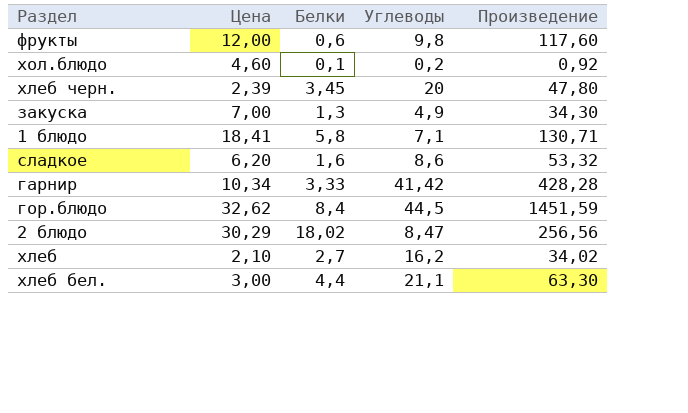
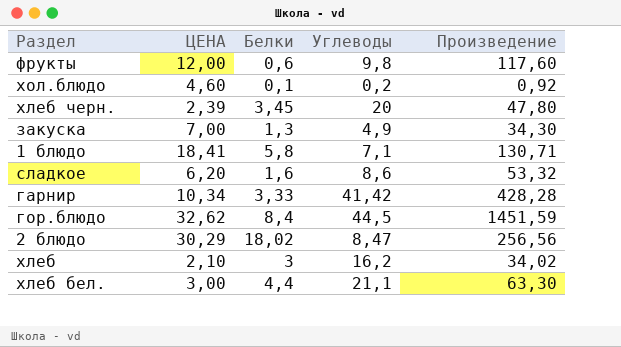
column name: Цена -> ЦЕНА
хлеб | Белки: 2,7 -> 3

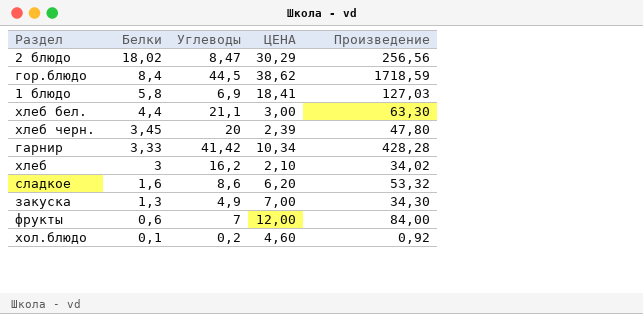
row order: none -> Белки descending
column ЦЕНА | position: 2 -> 4
гор.блюдо | ЦЕНА: 32,62 -> 38,62
гор.блюдо | Произведение: 1451,59 -> 1718,59
1 блюдо | Углеводы: 7,1 -> 6,9
1 блюдо | Произведение: 130,71 -> 127,03
фрукты | Углеводы: 9,8 -> 7
фрукты | Произведение: 117,60 -> 84,00

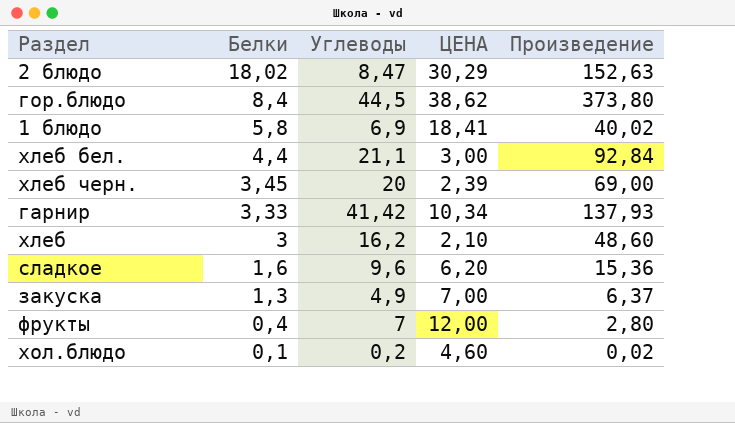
column Произведение | formula: [Углеводы] * [ЦЕНА] -> [Белки] * [Углеводы]
сладкое | Углеводы: 8,6 -> 9,6
фрукты | Белки: 0,6 -> 0,4

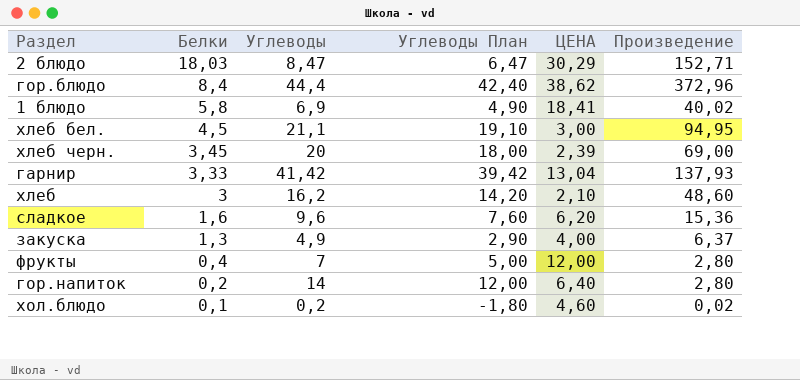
column Углеводы План | formula: none -> [Углеводы] - 2
2 блюдо | Белки: 18,02 -> 18,03
2 блюдо | Произведение: 152,63 -> 152,71
гор.блюдо | Углеводы: 44,5 -> 44,4
гор.блюдо | Произведение: 373,80 -> 372,96
хлеб бел. | Белки: 4,4 -> 4,5
хлеб бел. | Произведение: 92,84 -> 94,95
гарнир | ЦЕНА: 10,34 -> 13,04
закуска | ЦЕНА: 7,00 -> 4,00
row гор.напиток: none -> 0,2 | 14 | 12,00 | 6,40 | 2,80

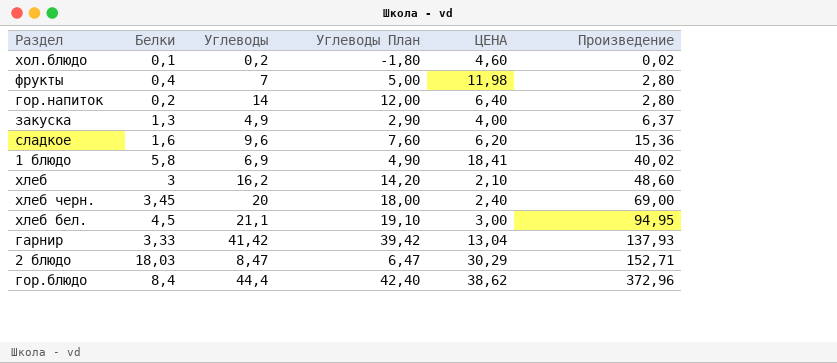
row order: Белки descending -> Произведение ascending
фрукты | ЦЕНА: 12,00 -> 11,98
хлеб черн. | ЦЕНА: 2,39 -> 2,40

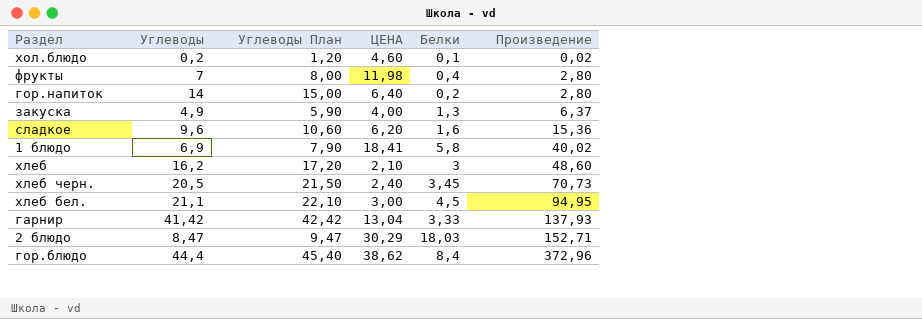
column Углеводы План | formula: [Углеводы] - 2 -> [Углеводы] + 1
column Белки | position: 2 -> 5
хлеб черн. | Углеводы: 20 -> 20,5
хлеб черн. | Произведение: 69,00 -> 70,73

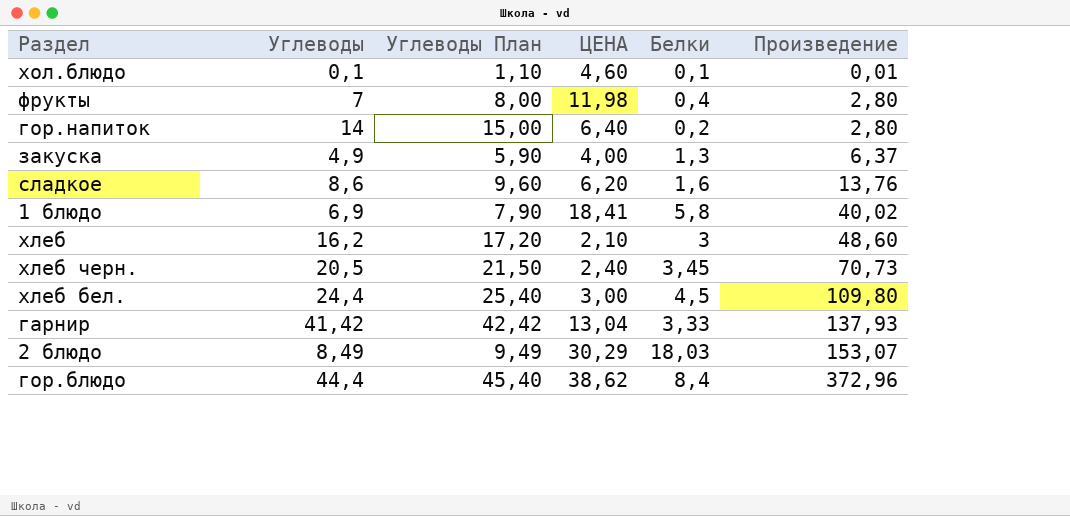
хол.блюдо | Углеводы: 0,2 -> 0,1
хол.блюдо | Углеводы План: 1,20 -> 1,10
хол.блюдо | Произведение: 0,02 -> 0,01
сладкое | Углеводы: 9,6 -> 8,6
сладкое | Углеводы План: 10,60 -> 9,60
сладкое | Произведение: 15,36 -> 13,76
хлеб бел. | Углеводы: 21,1 -> 24,4
хлеб бел. | Углеводы План: 22,10 -> 25,40
хлеб бел. | Произведение: 94,95 -> 109,80
2 блюдо | Углеводы: 8,47 -> 8,49
2 блюдо | Углеводы План: 9,47 -> 9,49
2 блюдо | Произведение: 152,71 -> 153,07

